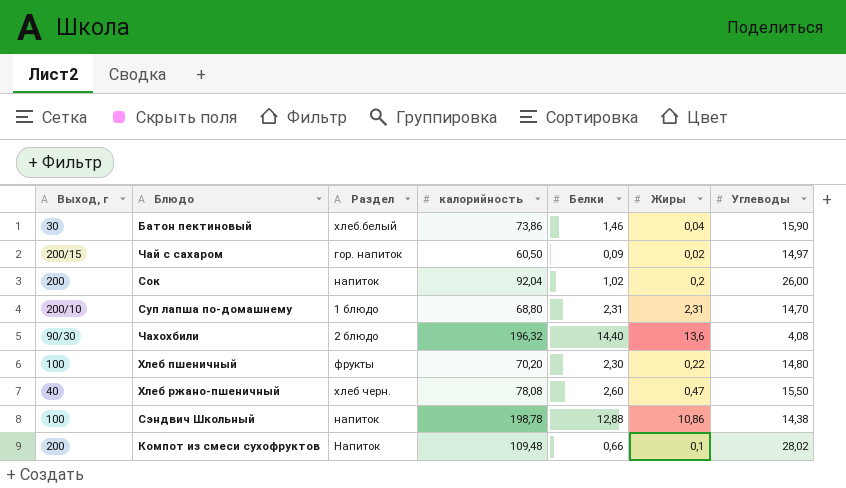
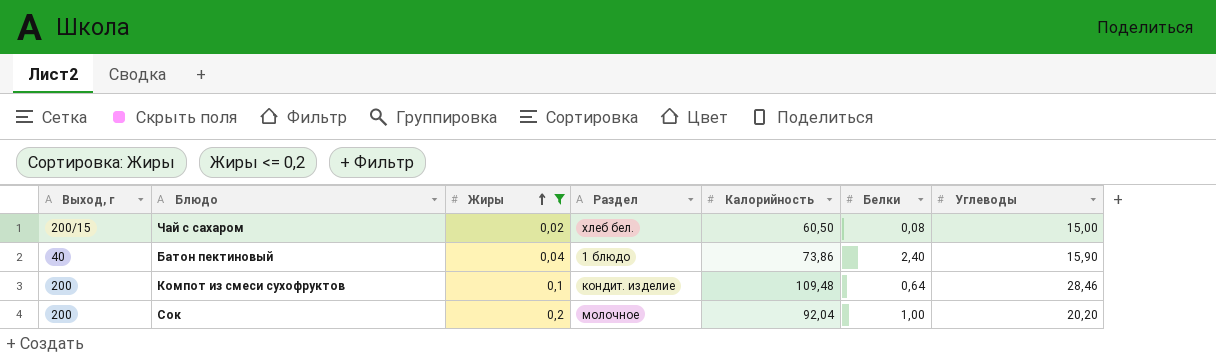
filter: none -> Жиры <= 0,2
row order: none -> Жиры ascending
column Жиры | position: 6 -> 3
column name: калорийность -> Калорийность
Чай с сахаром | Раздел: гор. напиток -> хлеб бел.
Чай с сахаром | Белки: 0,09 -> 0,08
Чай с сахаром | Углеводы: 14,97 -> 15,00
Батон пектиновый | Выход, г: 30 -> 40
Батон пектиновый | Раздел: хлеб.белый -> 1 блюдо
Батон пектиновый | Белки: 1,46 -> 2,40
Компот из смеси сухофруктов | Раздел: Напиток -> кондит. изделие
Компот из смеси сухофруктов | Белки: 0,66 -> 0,64
Компот из смеси сухофруктов | Углеводы: 28,02 -> 28,46
Сок | Раздел: напиток -> молочное
Сок | Белки: 1,02 -> 1,00
Сок | Углеводы: 26,00 -> 20,20

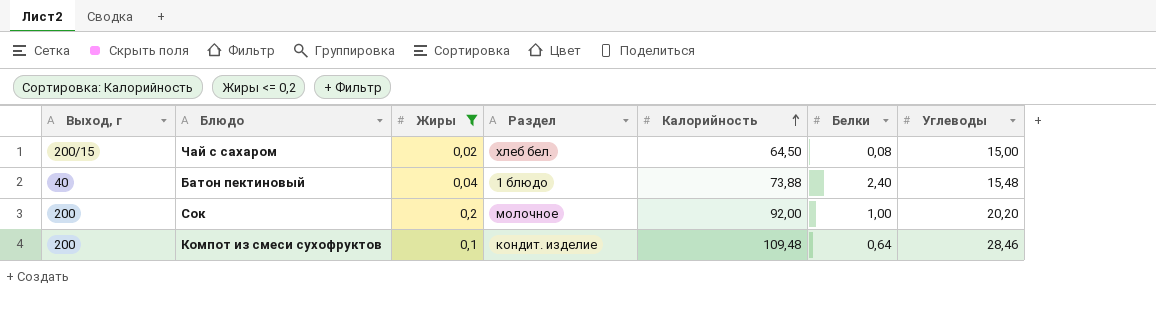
row order: Жиры ascending -> Калорийность ascending
Чай с сахаром | Калорийность: 60,50 -> 64,50
Батон пектиновый | Калорийность: 73,86 -> 73,88
Батон пектиновый | Углеводы: 15,90 -> 15,48
Сок | Калорийность: 92,04 -> 92,00

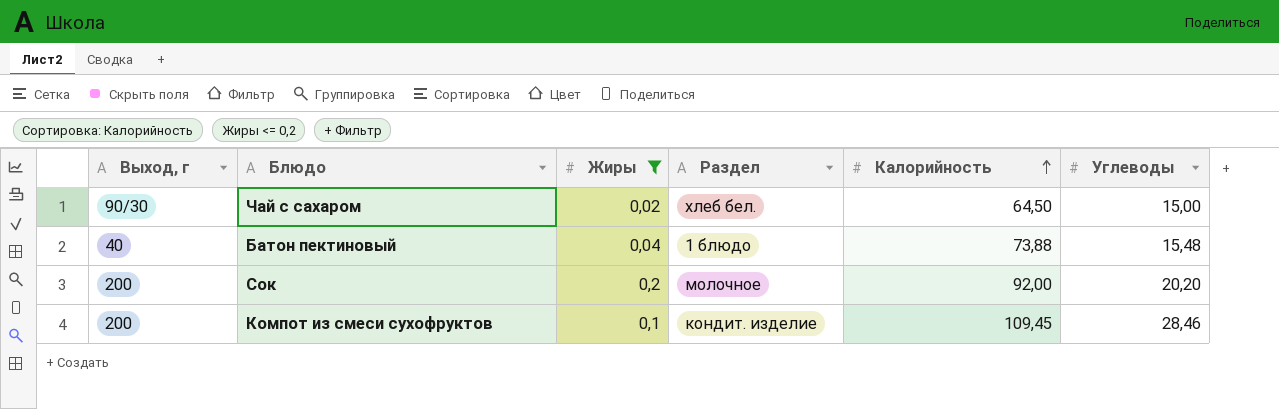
column Белки | position: 6 -> none
Чай с сахаром | Выход, г: 200/15 -> 90/30
Компот из смеси сухофруктов | Калорийность: 109,48 -> 109,45

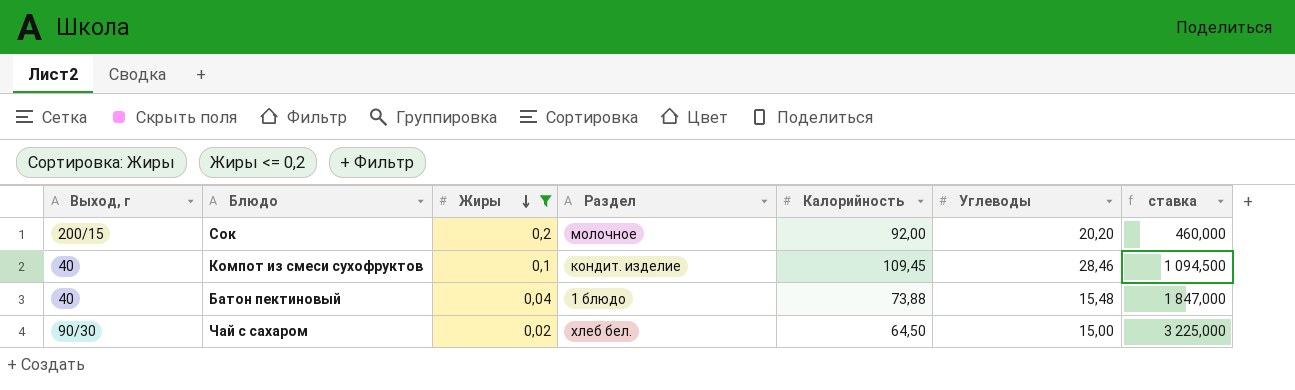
row order: Калорийность ascending -> Жиры descending
column ставка | formula: none -> [Калорийность] / [Жиры]
Сок | Выход, г: 200 -> 200/15
Компот из смеси сухофруктов | Выход, г: 200 -> 40

